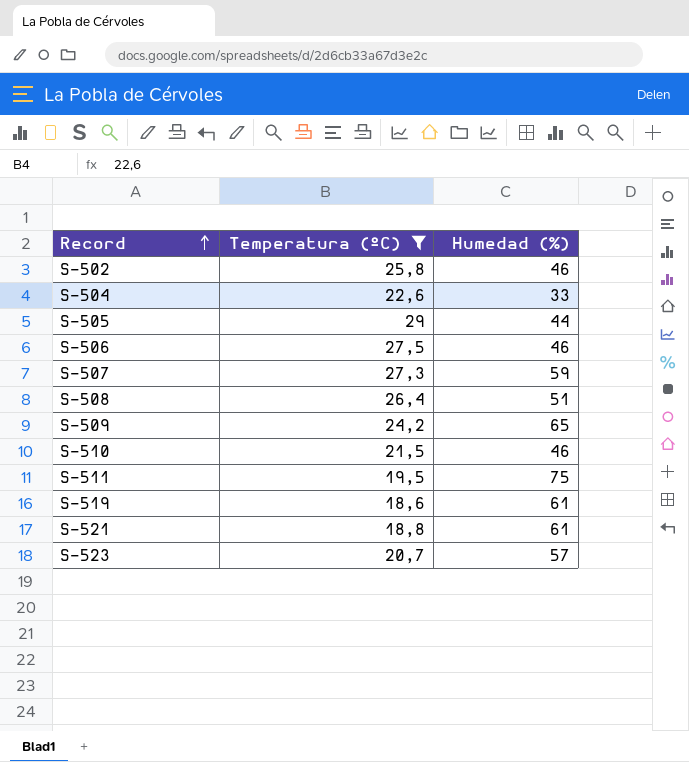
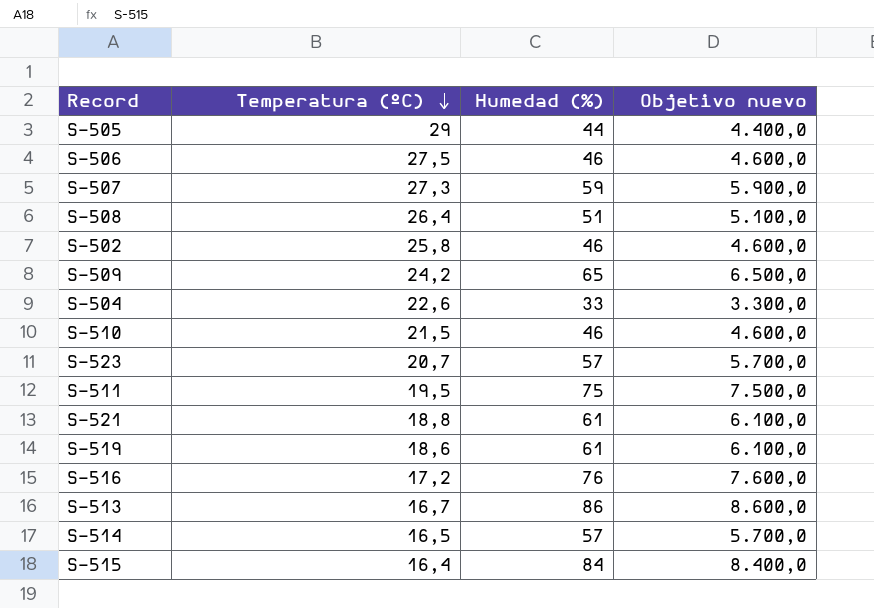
filter: Temperatura (ºC) >= 18,6 -> none
row order: Record ascending -> Temperatura (ºC) descending
column Objetivo nuevo | formula: none -> [Humedad (%)] * 100

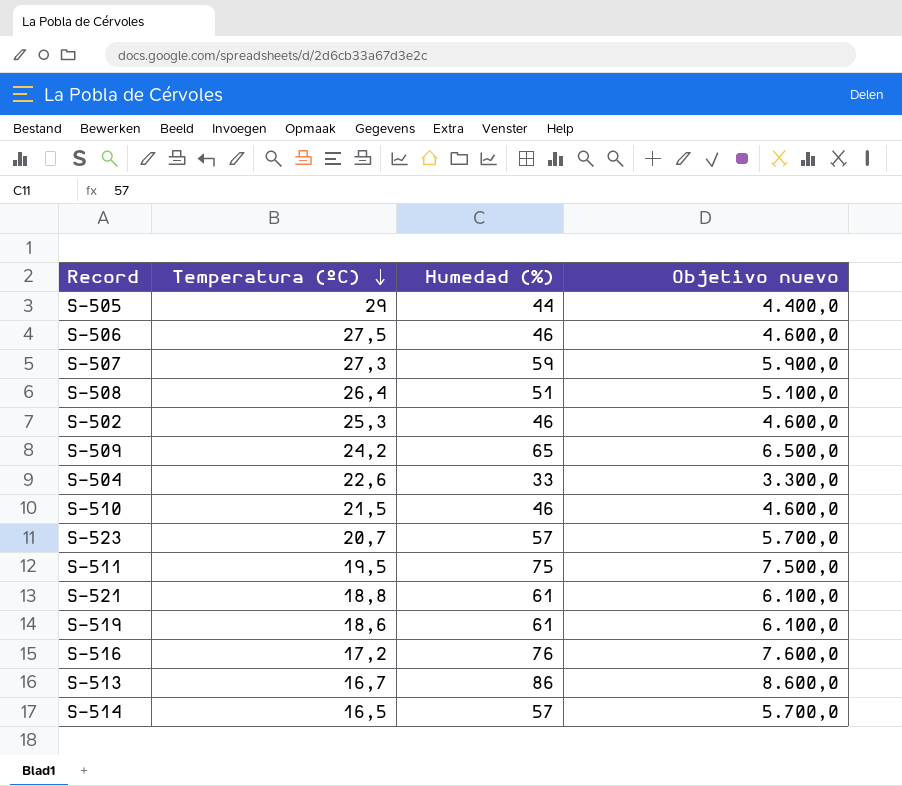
row S-515: 16,4 | 84 | 8.400,0 -> none
S-502 | Temperatura (ºC): 25,8 -> 25,3

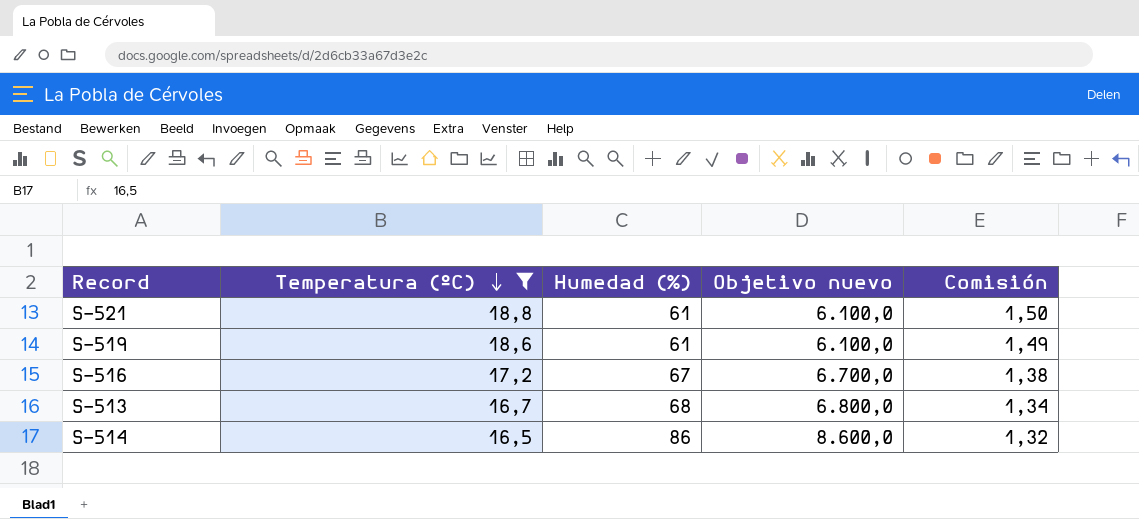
filter: none -> Temperatura (ºC) <= 18,8
column Comisión | formula: none -> [Temperatura (ºC)] * 0,08
S-516 | Humedad (%): 76 -> 67
S-516 | Objetivo nuevo: 7.600,0 -> 6.700,0
S-513 | Humedad (%): 86 -> 68
S-513 | Objetivo nuevo: 8.600,0 -> 6.800,0
S-514 | Humedad (%): 57 -> 86
S-514 | Objetivo nuevo: 5.700,0 -> 8.600,0

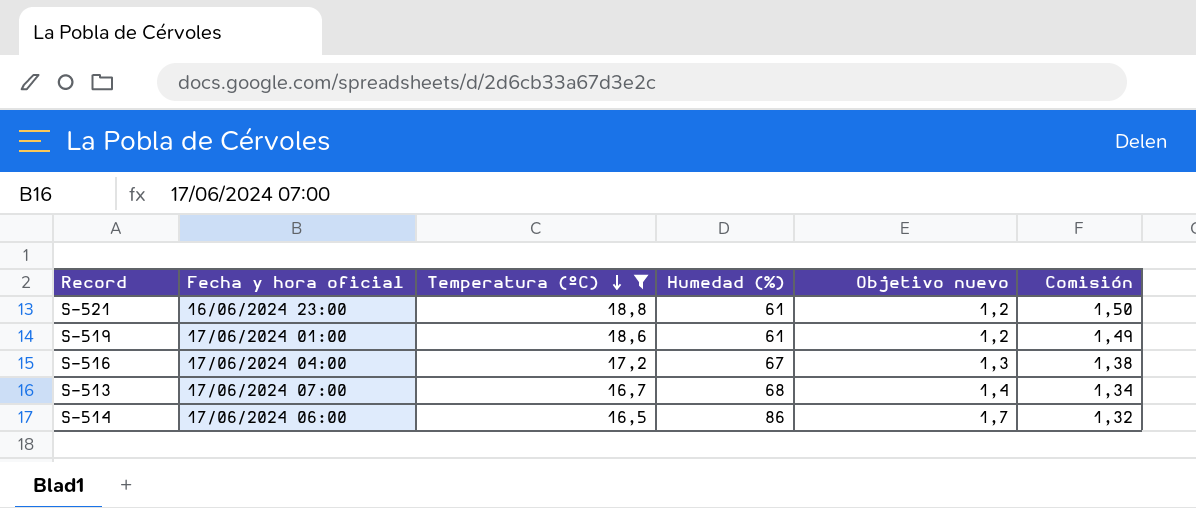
column Fecha y hora oficial | position: none -> 2
column Objetivo nuevo | formula: [Humedad (%)] * 100 -> [Humedad (%)] * 0,02

